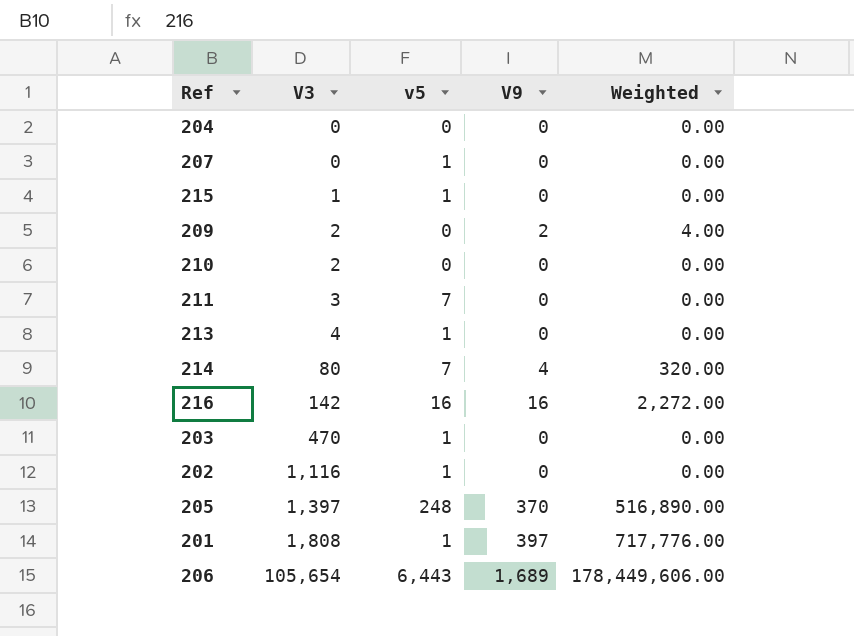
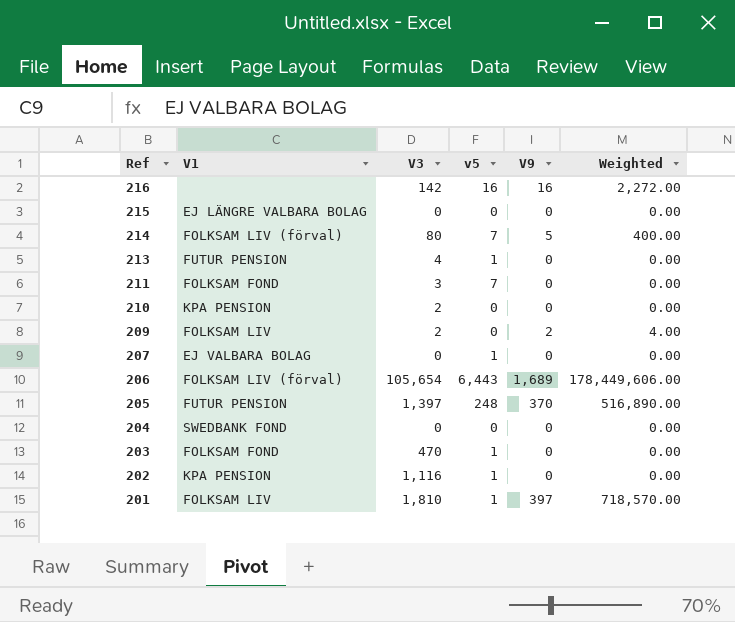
row order: V3 ascending -> Ref descending
column V1 | position: none -> 2
215 | V3: 1 -> 0
215 | v5: 1 -> 0
214 | V9: 4 -> 5
214 | Weighted: 320.00 -> 400.00
201 | V3: 1,808 -> 1,810
201 | Weighted: 717,776.00 -> 718,570.00

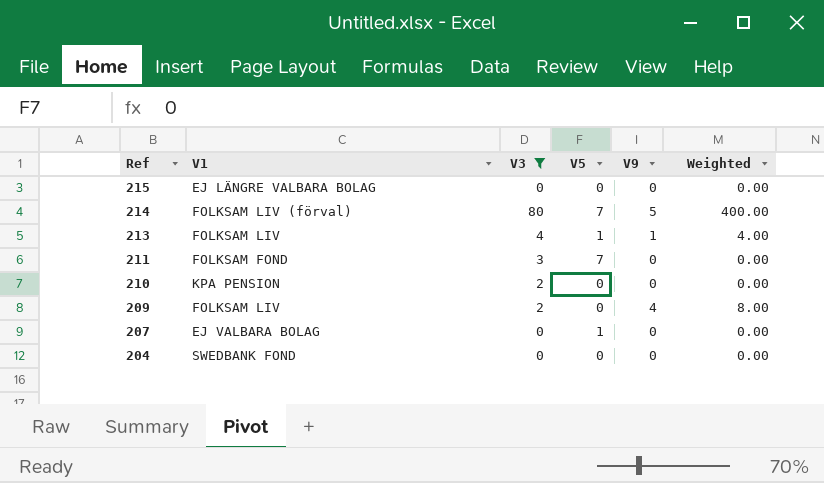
filter: none -> V3 <= 80
column name: v5 -> V5
213 | V1: FUTUR PENSION -> FOLKSAM LIV
213 | V9: 0 -> 1
213 | Weighted: 0.00 -> 4.00
209 | V9: 2 -> 4
209 | Weighted: 4.00 -> 8.00

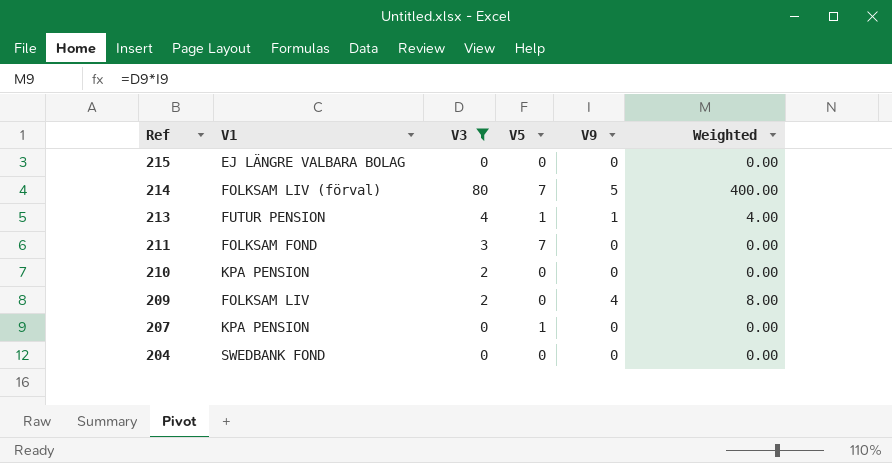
213 | V1: FOLKSAM LIV -> FUTUR PENSION
207 | V1: EJ VALBARA BOLAG -> KPA PENSION

